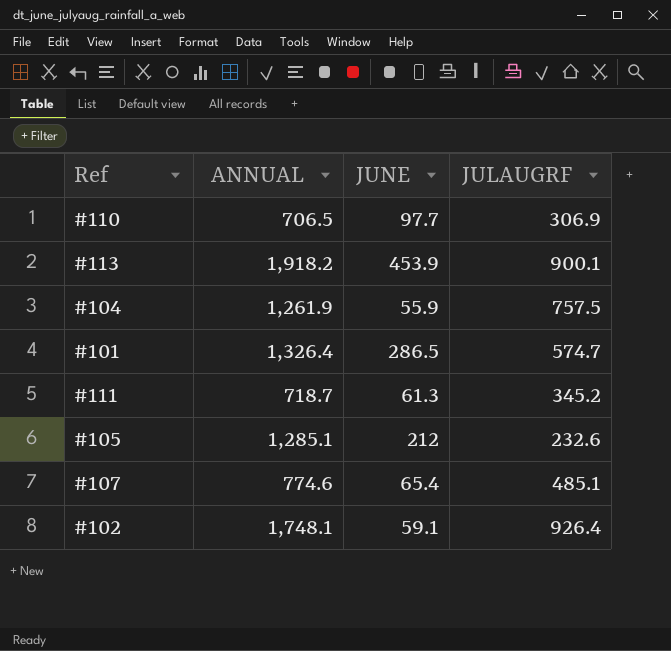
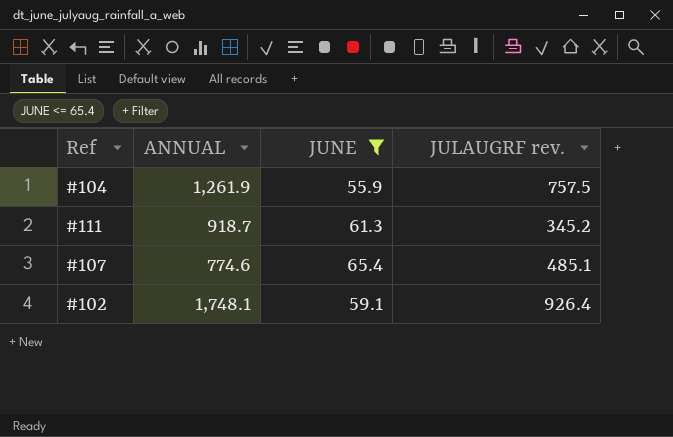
filter: none -> JUNE <= 65.4
column name: JULAUGRF -> JULAUGRF rev.
#111 | ANNUAL: 718.7 -> 918.7

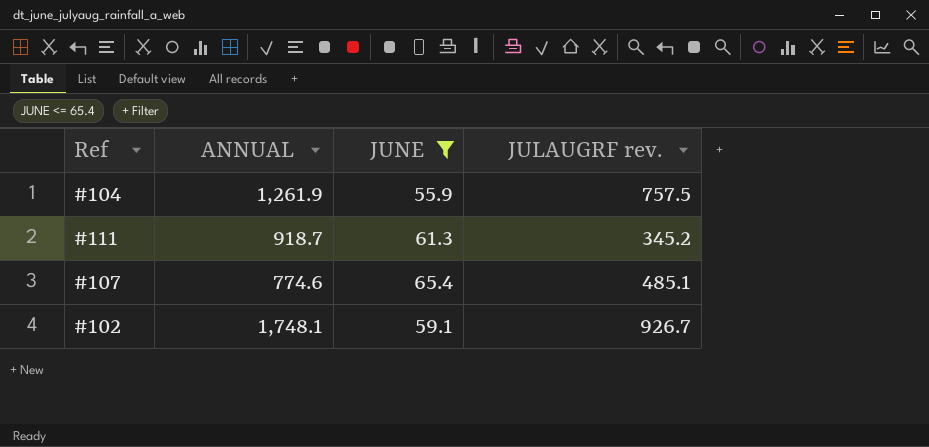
#102 | JULAUGRF rev.: 926.4 -> 926.7

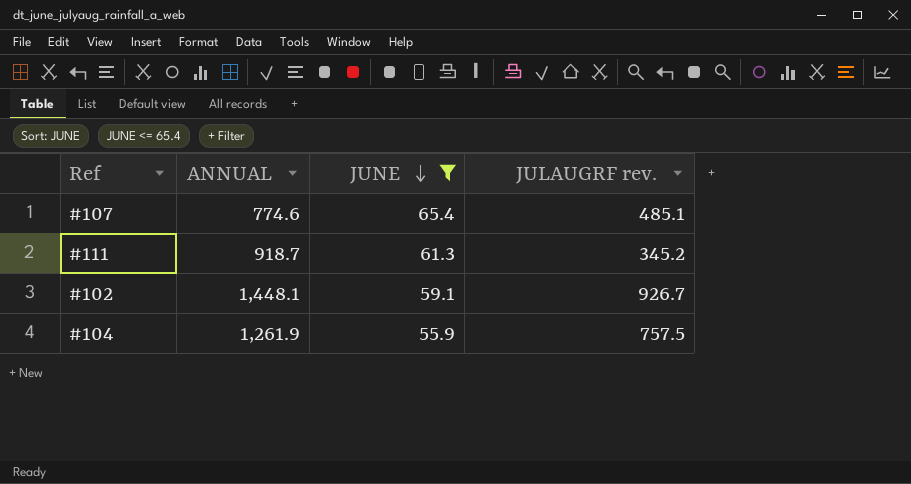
row order: none -> JUNE descending
#102 | ANNUAL: 1,748.1 -> 1,448.1

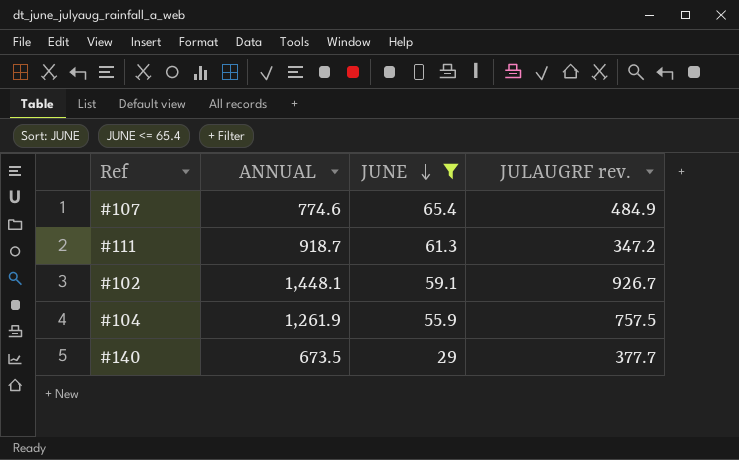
#107 | JULAUGRF rev.: 485.1 -> 484.9
#111 | JULAUGRF rev.: 345.2 -> 347.2
row #140: none -> 673.5 | 29 | 377.7

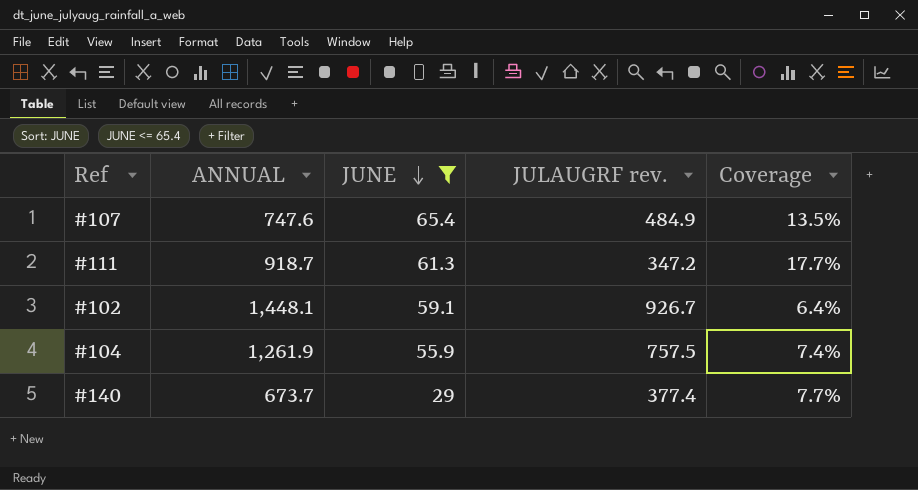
column Coverage | formula: none -> [JUNE] / [JULAUGRF rev.]
#107 | ANNUAL: 774.6 -> 747.6
#140 | ANNUAL: 673.5 -> 673.7
#140 | JULAUGRF rev.: 377.7 -> 377.4

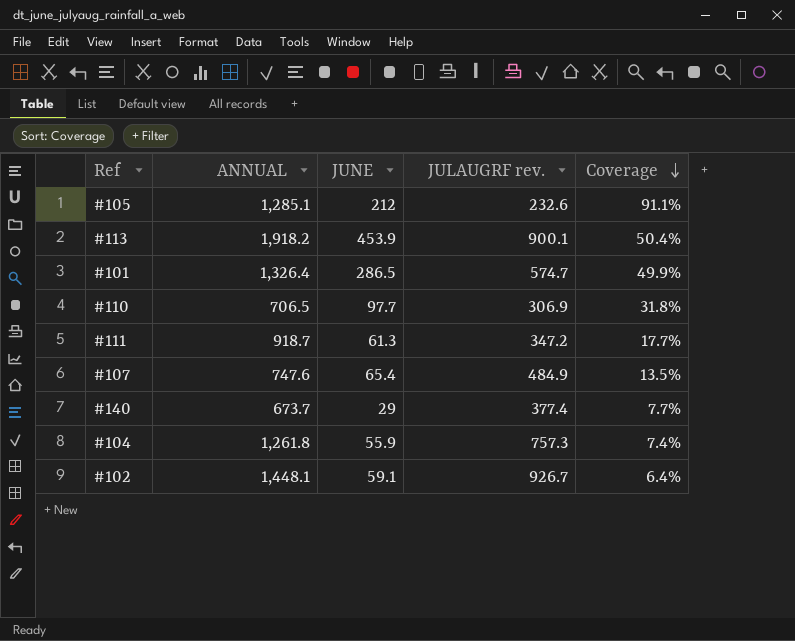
filter: JUNE <= 65.4 -> none
row order: JUNE descending -> Coverage descending
#104 | ANNUAL: 1,261.9 -> 1,261.8
#104 | JULAUGRF rev.: 757.5 -> 757.3

